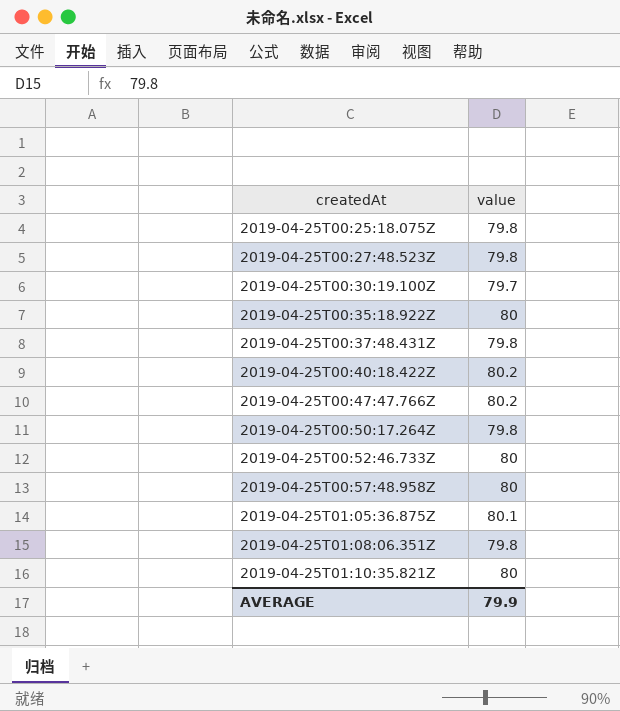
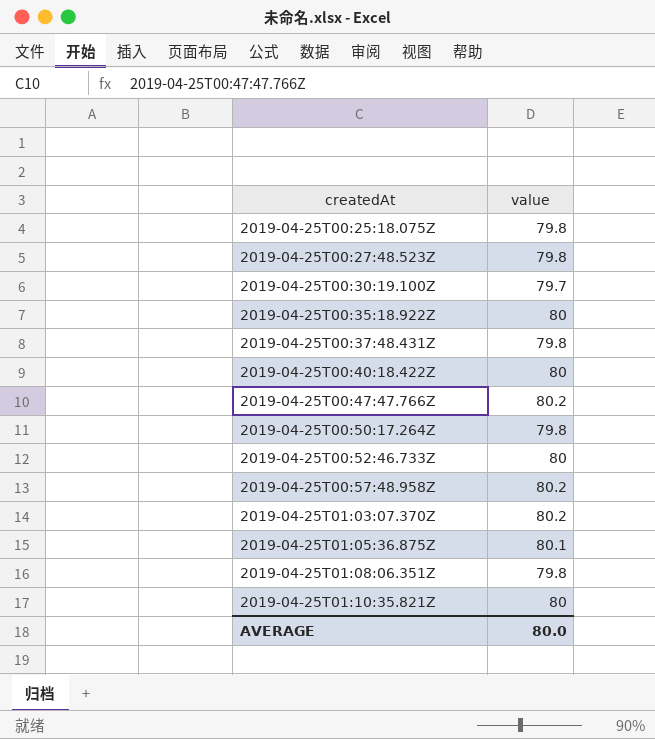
2019-04-25T00:40:18.422Z | value: 80.2 -> 80
2019-04-25T00:57:48.958Z | value: 80 -> 80.2
row 2019-04-25T01:03:07.370Z: none -> 80.2
AVERAGE | value: 79.9 -> 80.0

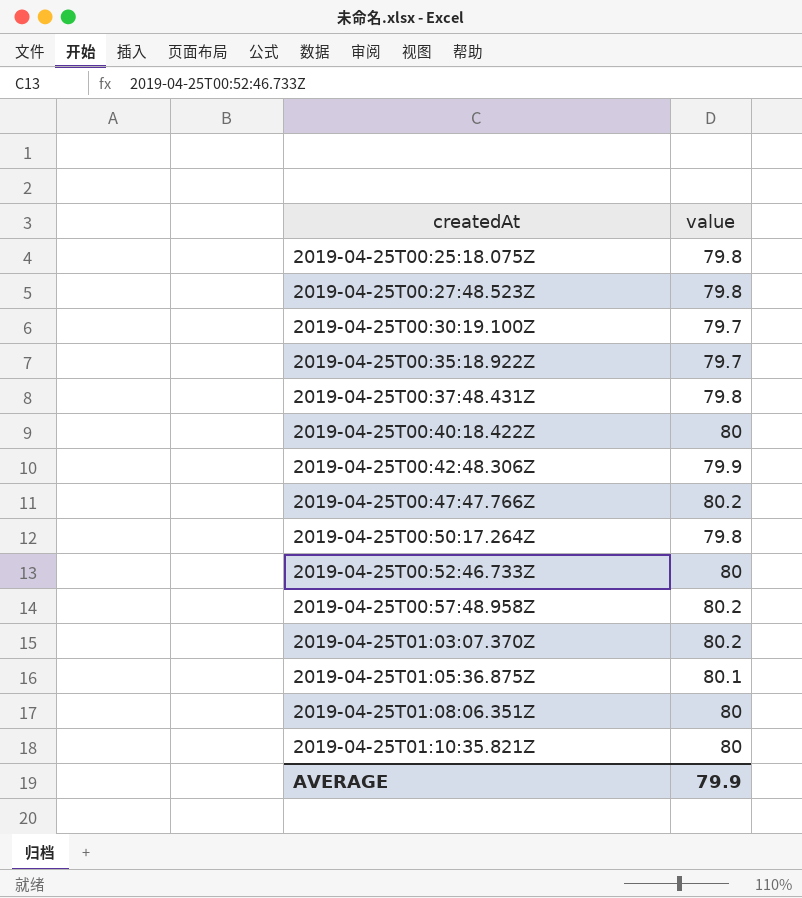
2019-04-25T00:35:18.922Z | value: 80 -> 79.7
row 2019-04-25T00:42:48.306Z: none -> 79.9
2019-04-25T01:08:06.351Z | value: 79.8 -> 80
AVERAGE | value: 80.0 -> 79.9

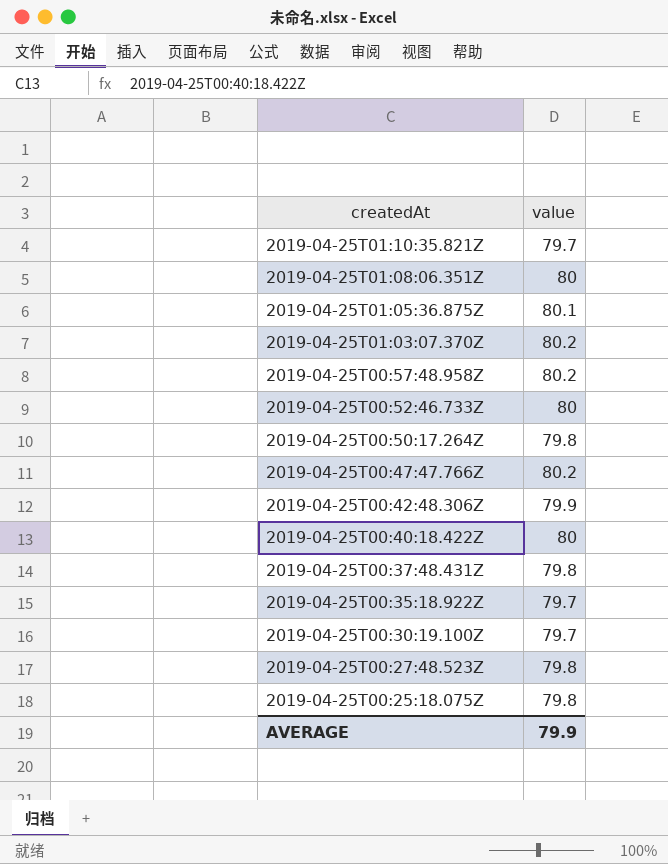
row order: createdAt ascending -> createdAt descending
2019-04-25T01:10:35.821Z | value: 80 -> 79.7

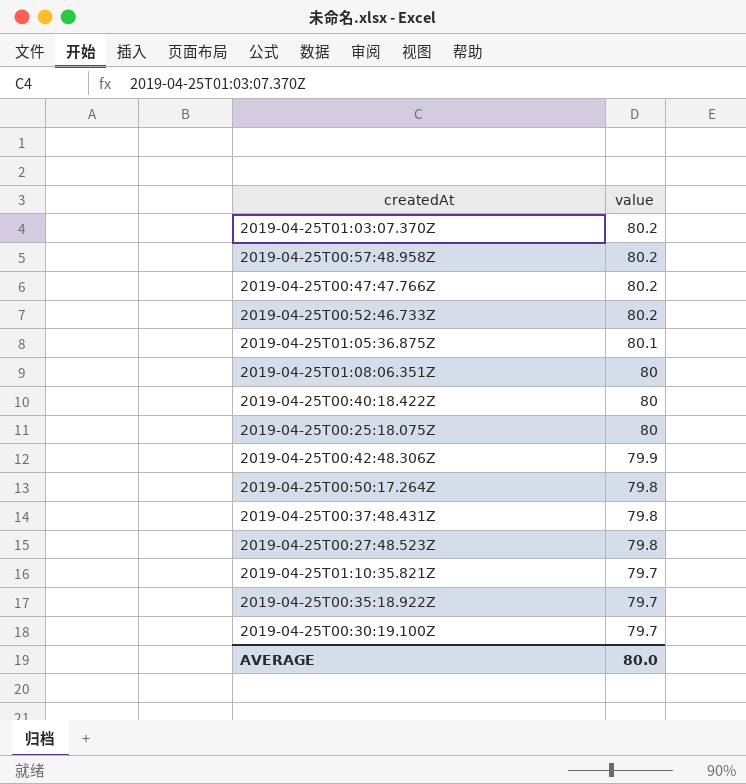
row order: createdAt descending -> value descending
2019-04-25T00:52:46.733Z | value: 80 -> 80.2
2019-04-25T00:25:18.075Z | value: 79.8 -> 80
AVERAGE | value: 79.9 -> 80.0

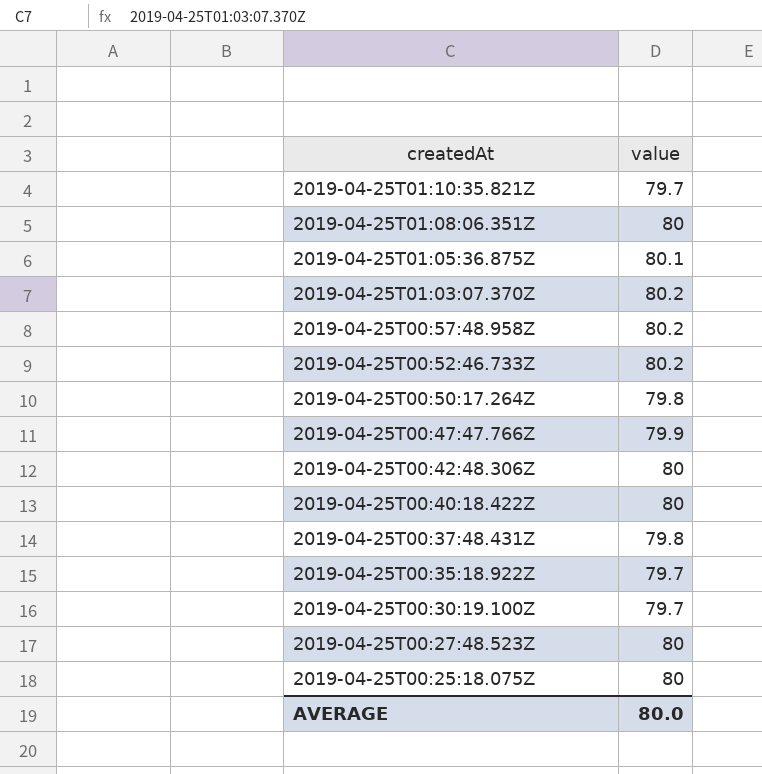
row order: value descending -> createdAt descending
2019-04-25T00:47:47.766Z | value: 80.2 -> 79.9
2019-04-25T00:42:48.306Z | value: 79.9 -> 80
2019-04-25T00:27:48.523Z | value: 79.8 -> 80

